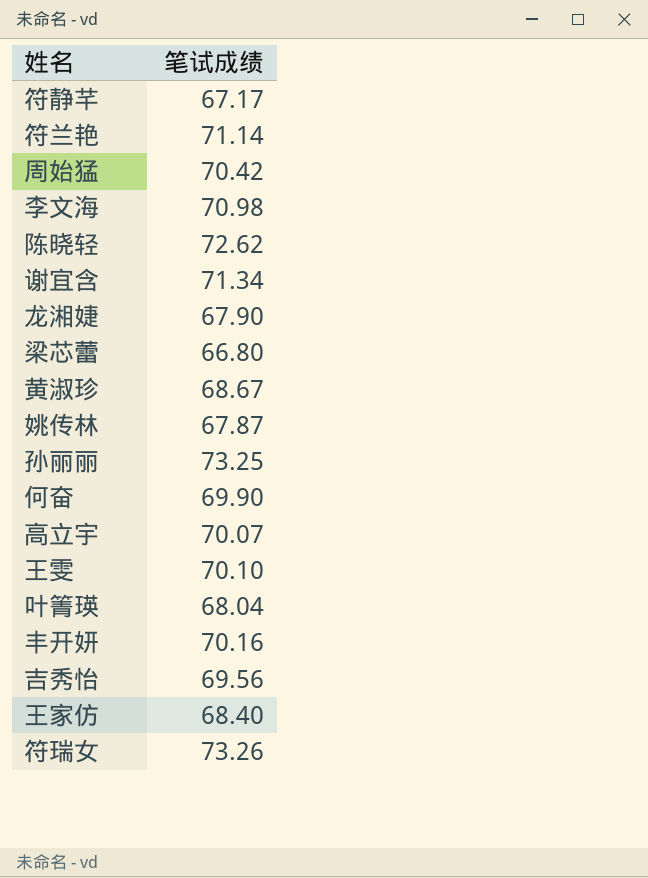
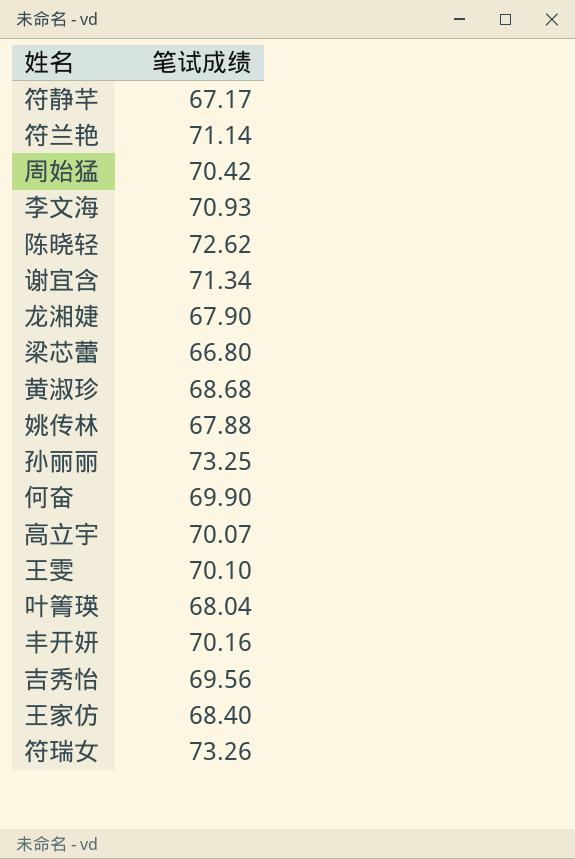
李文海 | 笔试成绩: 70.98 -> 70.93
黄淑珍 | 笔试成绩: 68.67 -> 68.68
姚传林 | 笔试成绩: 67.87 -> 67.88

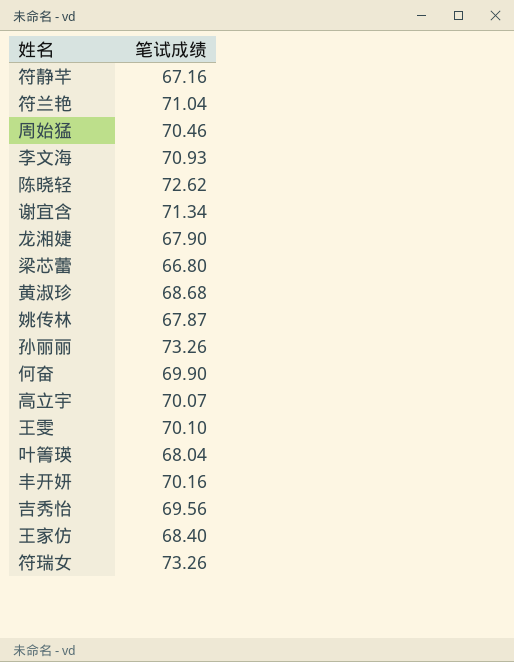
符静芊 | 笔试成绩: 67.17 -> 67.16
符兰艳 | 笔试成绩: 71.14 -> 71.04
周始猛 | 笔试成绩: 70.42 -> 70.46
姚传林 | 笔试成绩: 67.88 -> 67.87
孙丽丽 | 笔试成绩: 73.25 -> 73.26

